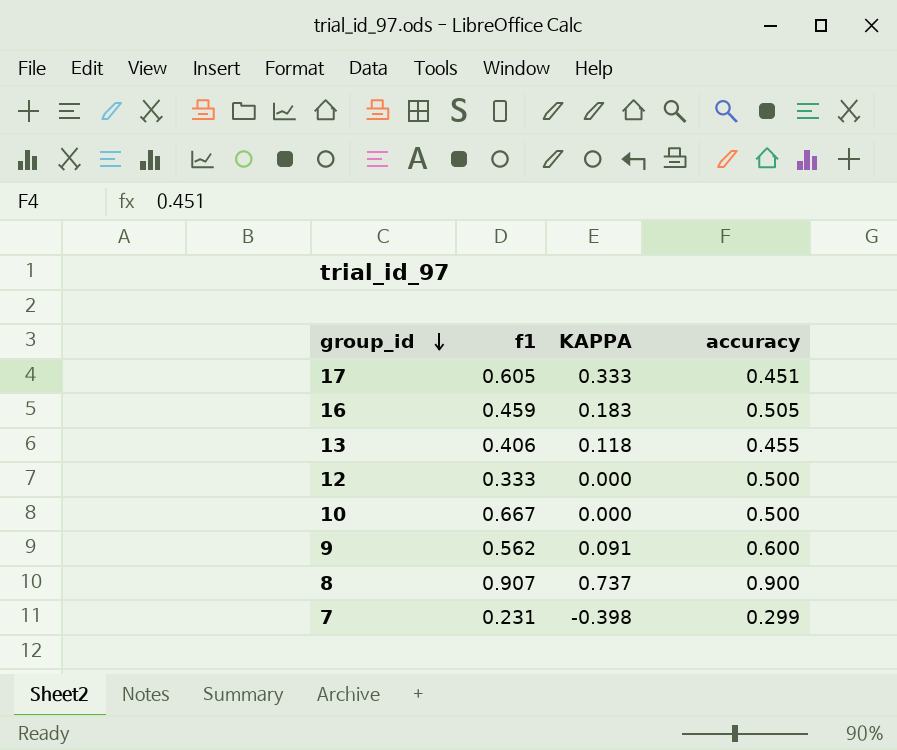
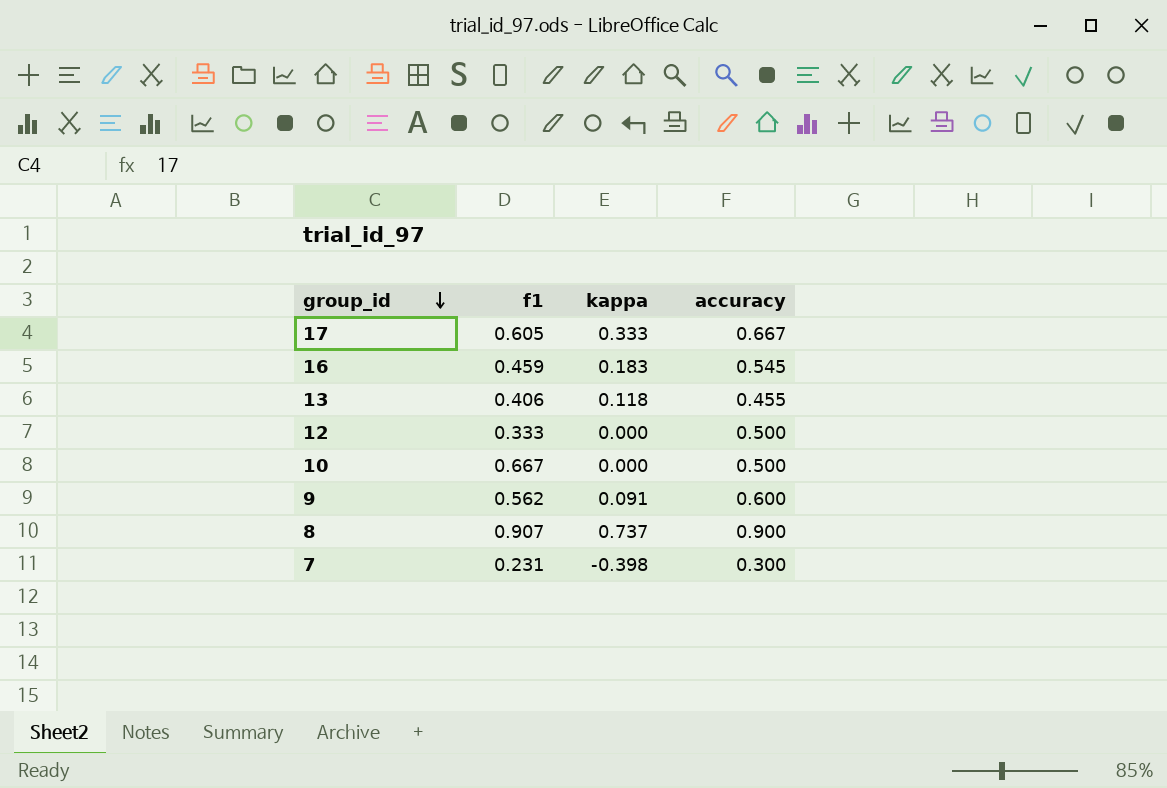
column name: KAPPA -> kappa
17 | accuracy: 0.451 -> 0.667
16 | accuracy: 0.505 -> 0.545
7 | accuracy: 0.299 -> 0.300

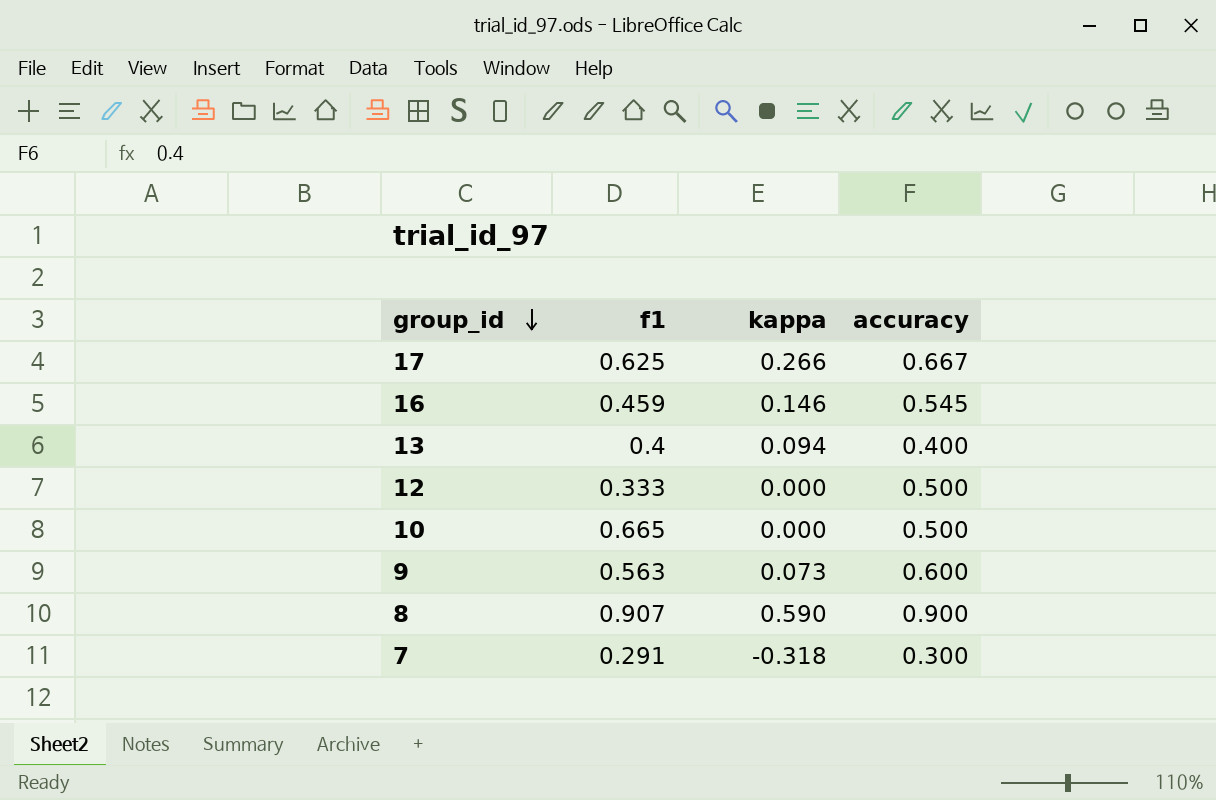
17 | f1: 0.605 -> 0.625
17 | kappa: 0.333 -> 0.266
16 | kappa: 0.183 -> 0.146
13 | f1: 0.406 -> 0.4
13 | kappa: 0.118 -> 0.094
13 | accuracy: 0.455 -> 0.400
10 | f1: 0.667 -> 0.665
9 | f1: 0.562 -> 0.563
9 | kappa: 0.091 -> 0.073
8 | kappa: 0.737 -> 0.590
7 | f1: 0.231 -> 0.291
7 | kappa: -0.398 -> -0.318

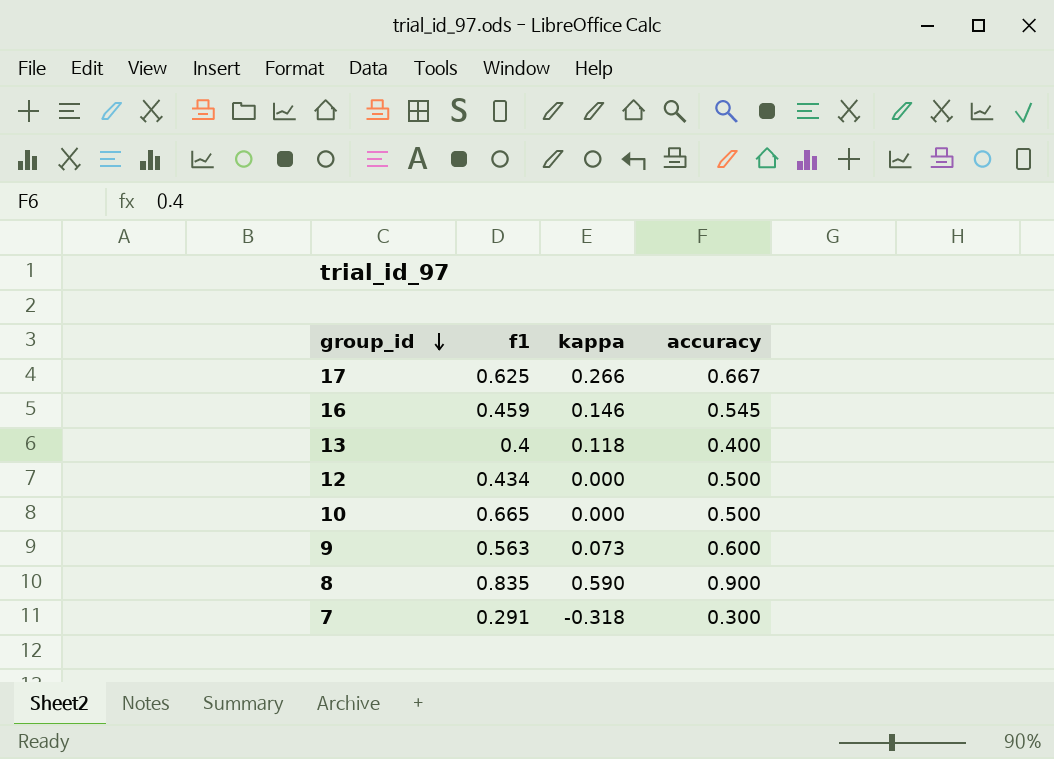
13 | kappa: 0.094 -> 0.118
12 | f1: 0.333 -> 0.434
8 | f1: 0.907 -> 0.835

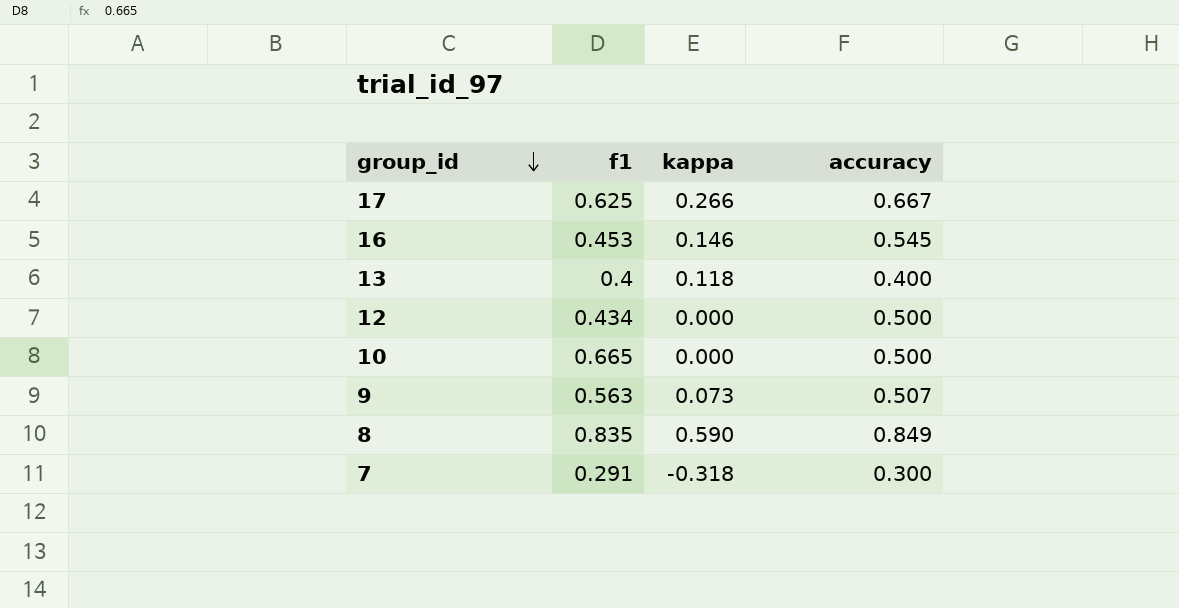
16 | f1: 0.459 -> 0.453
9 | accuracy: 0.600 -> 0.507
8 | accuracy: 0.900 -> 0.849

